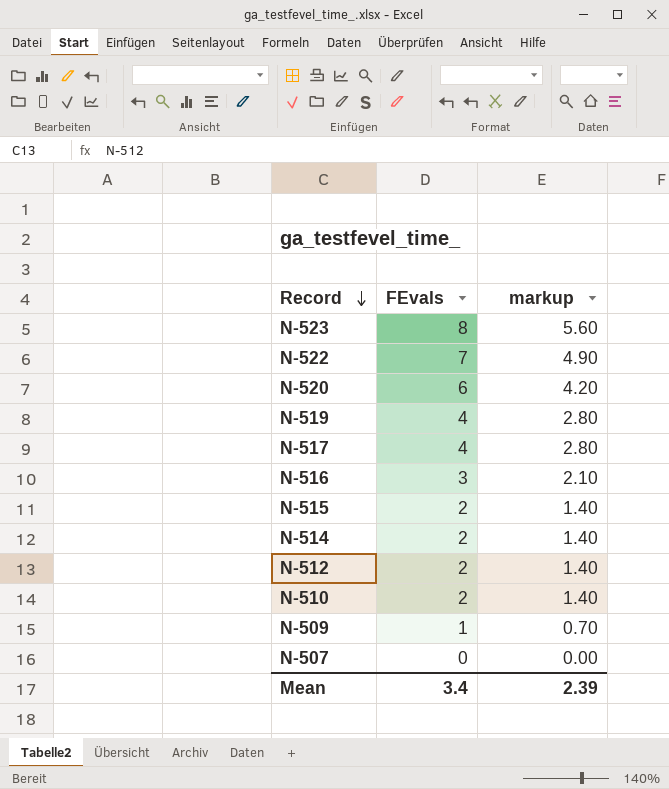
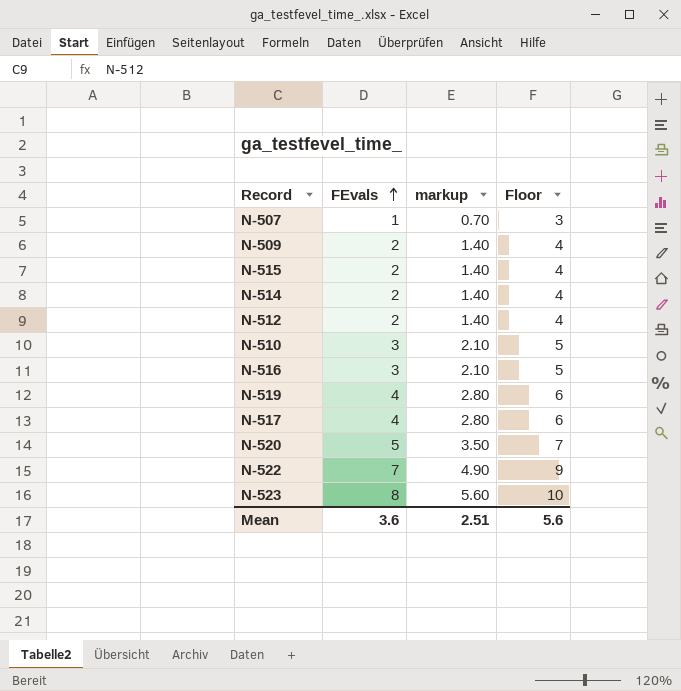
row order: Record descending -> FEvals ascending
column Floor | formula: none -> [FEvals] + 2
N-507 | FEvals: 0 -> 1
N-507 | markup: 0.00 -> 0.70
N-509 | FEvals: 1 -> 2
N-509 | markup: 0.70 -> 1.40
N-510 | FEvals: 2 -> 3
N-510 | markup: 1.40 -> 2.10
N-520 | FEvals: 6 -> 5
N-520 | markup: 4.20 -> 3.50
Mean | FEvals: 3.4 -> 3.6
Mean | markup: 2.39 -> 2.51

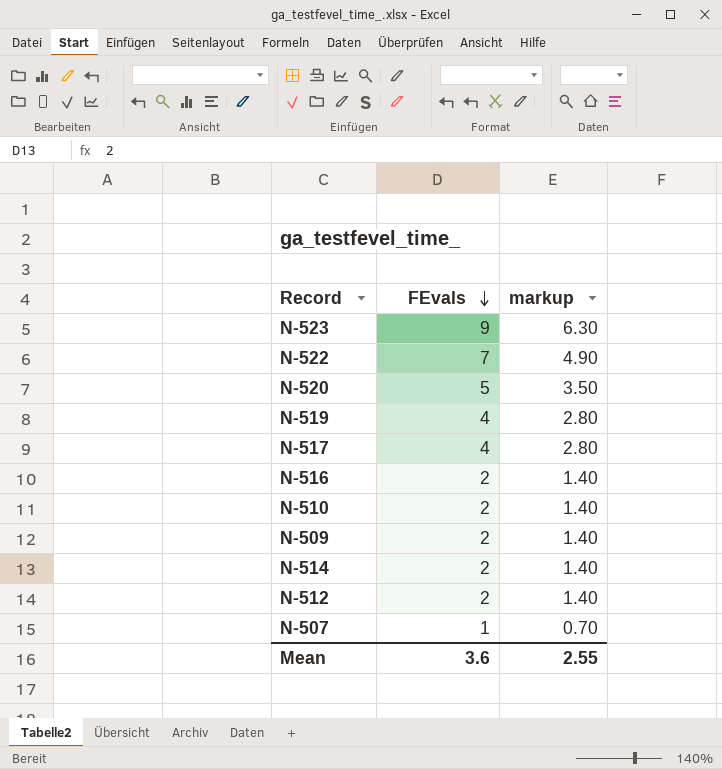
row order: FEvals ascending -> FEvals descending
column Floor | formula: [FEvals] + 2 -> none
row N-515: 2 | 1.40 | 4 -> none
N-523 | FEvals: 8 -> 9
N-523 | markup: 5.60 -> 6.30
N-516 | FEvals: 3 -> 2
N-516 | markup: 2.10 -> 1.40
N-510 | FEvals: 3 -> 2
N-510 | markup: 2.10 -> 1.40
Mean | markup: 2.51 -> 2.55

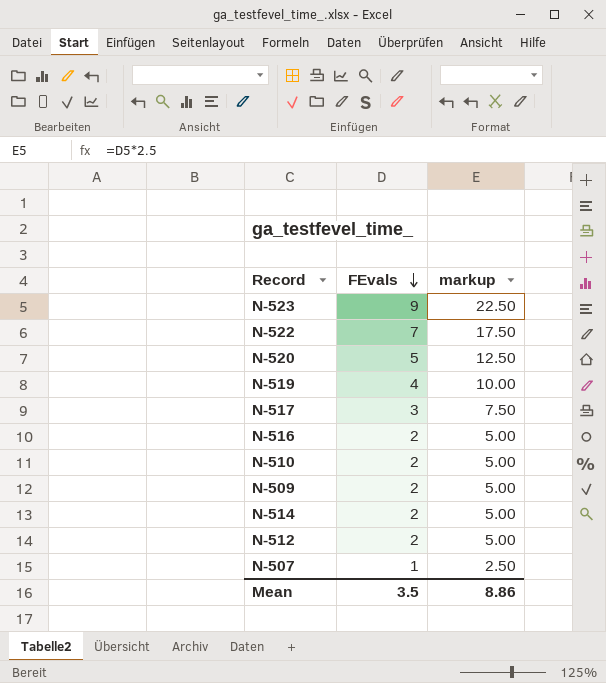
column markup | formula: [FEvals] * 0.7 -> [FEvals] * 2.5
N-517 | FEvals: 4 -> 3
Mean | FEvals: 3.6 -> 3.5
Mean | markup: 2.55 -> 8.86

